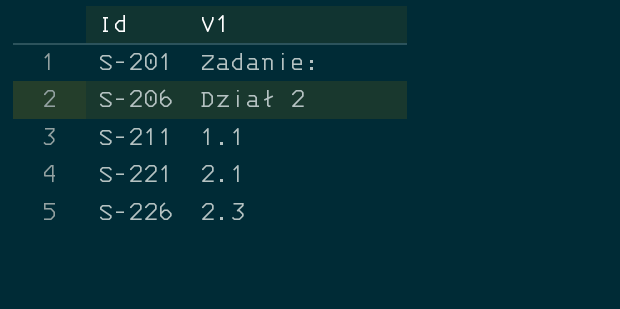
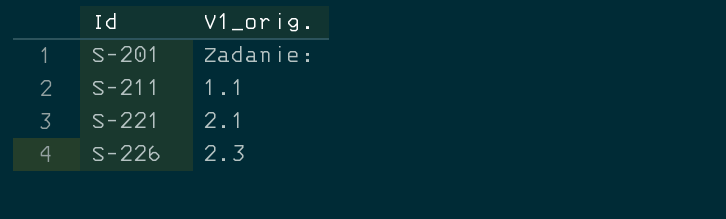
column name: V1 -> V1_orig.
row S-206: Dział 2 -> none

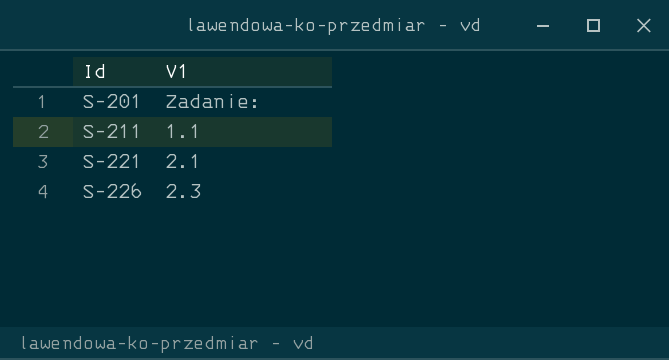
column name: V1_orig. -> V1

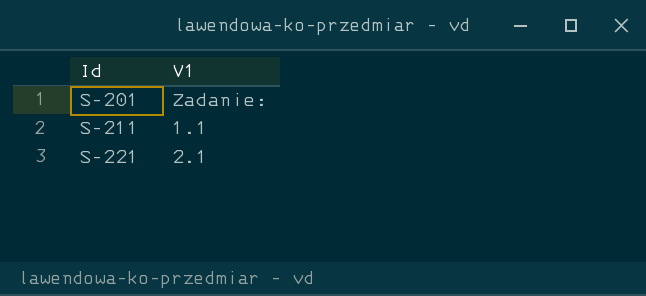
row S-226: 2.3 -> none

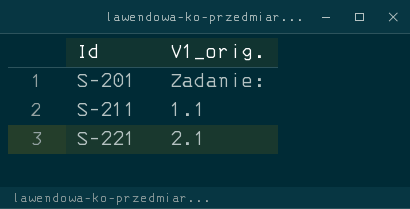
column name: V1 -> V1_orig.

